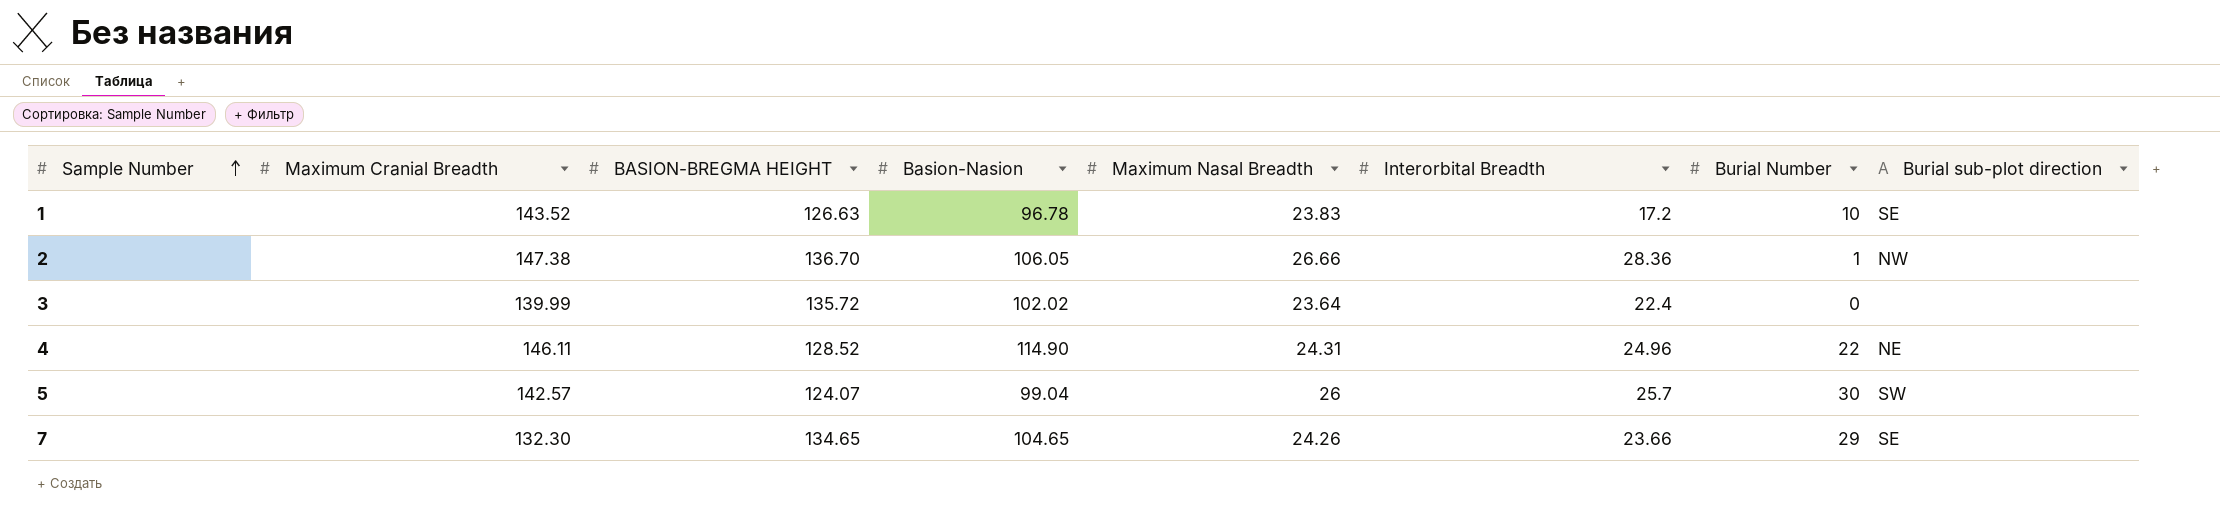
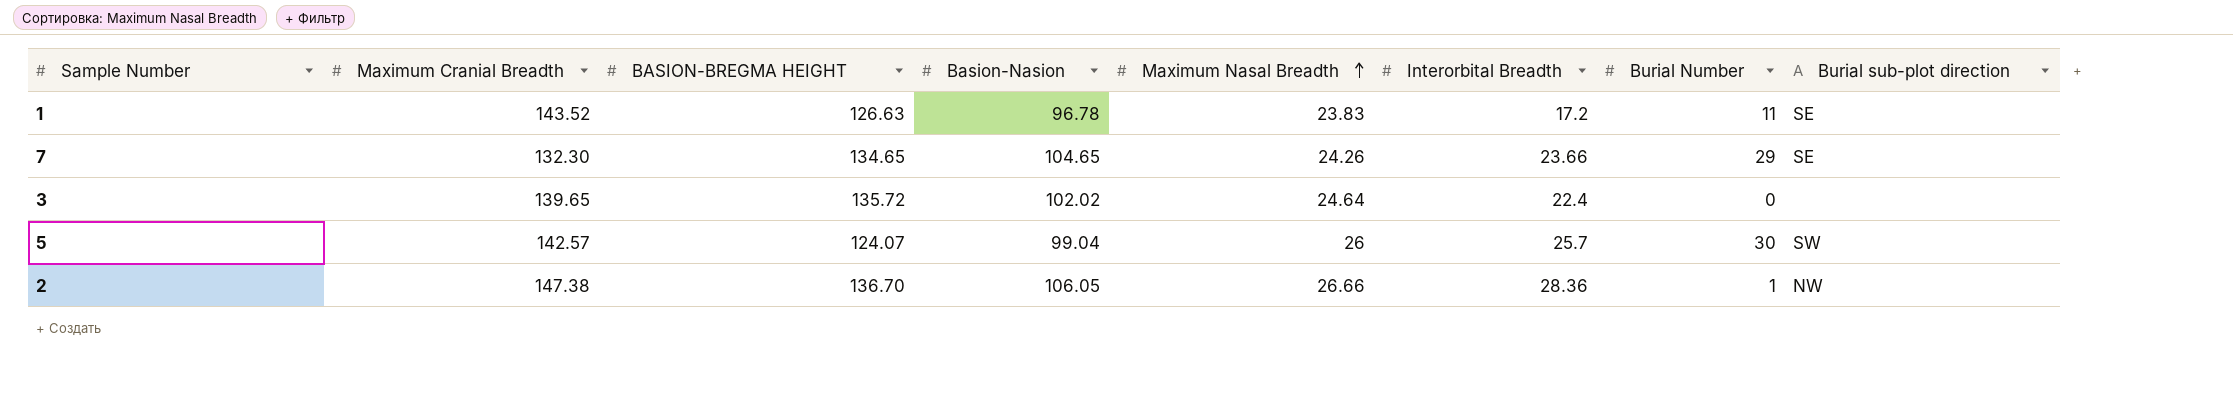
row order: Sample Number ascending -> Maximum Nasal Breadth ascending
row 4: 146.11 | 128.52 | 114.90 | 24.31 | 24.96 | 22 | NE -> none
1 | Burial Number: 10 -> 11
3 | Maximum Cranial Breadth: 139.99 -> 139.65
3 | Maximum Nasal Breadth: 23.64 -> 24.64

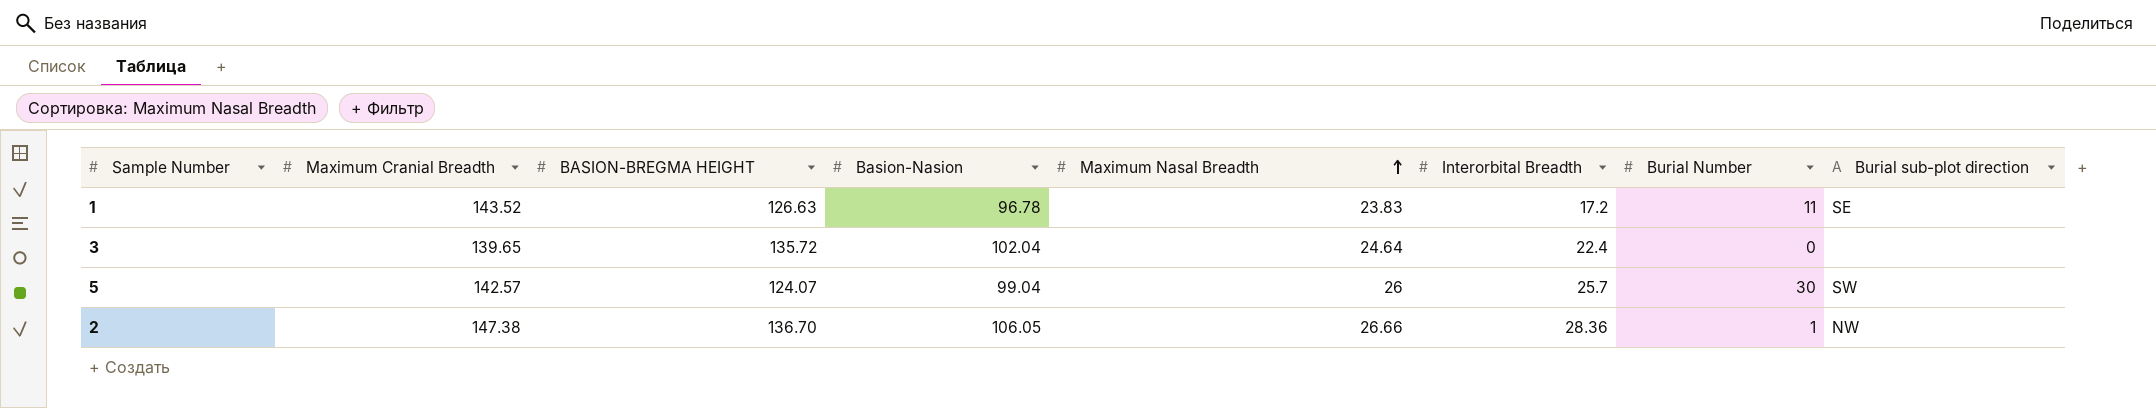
row 7: 132.30 | 134.65 | 104.65 | 24.26 | 23.66 | 29 | SE -> none
3 | Basion-Nasion: 102.02 -> 102.04

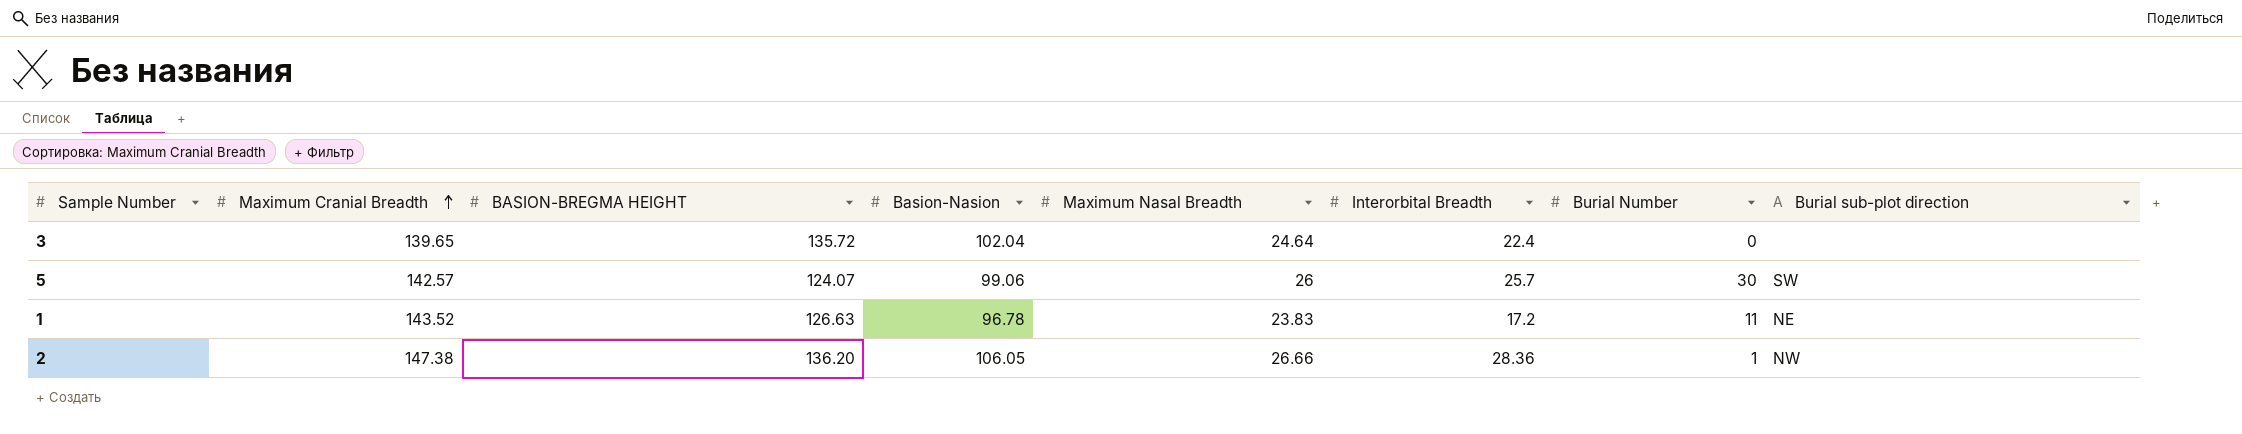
row order: Maximum Nasal Breadth ascending -> Maximum Cranial Breadth ascending
5 | Basion-Nasion: 99.04 -> 99.06
1 | Burial sub-plot direction: SE -> NE
2 | BASION-BREGMA HEIGHT: 136.70 -> 136.20

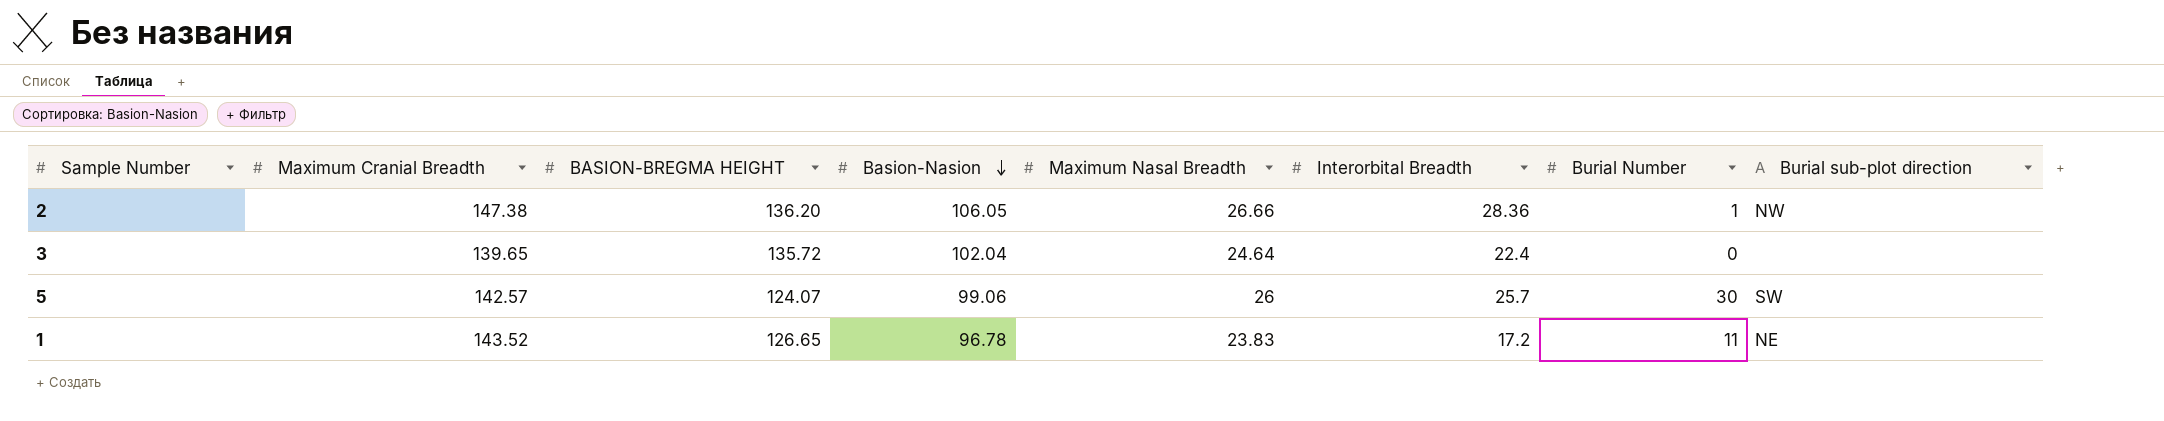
row order: Maximum Cranial Breadth ascending -> Basion-Nasion descending
1 | BASION-BREGMA HEIGHT: 126.63 -> 126.65

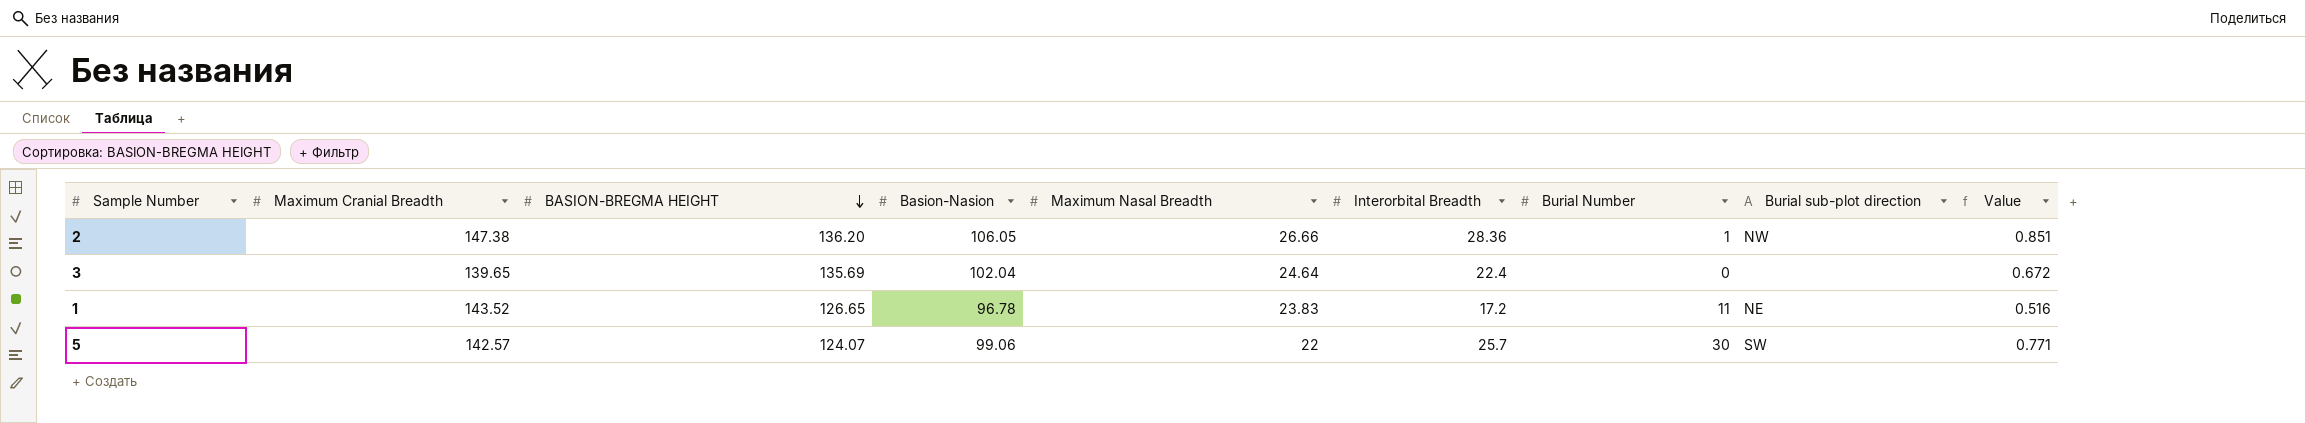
row order: Basion-Nasion descending -> BASION-BREGMA HEIGHT descending
column Value | formula: none -> [Interorbital Breadth] * 0.03
3 | BASION-BREGMA HEIGHT: 135.72 -> 135.69
5 | Maximum Nasal Breadth: 26 -> 22

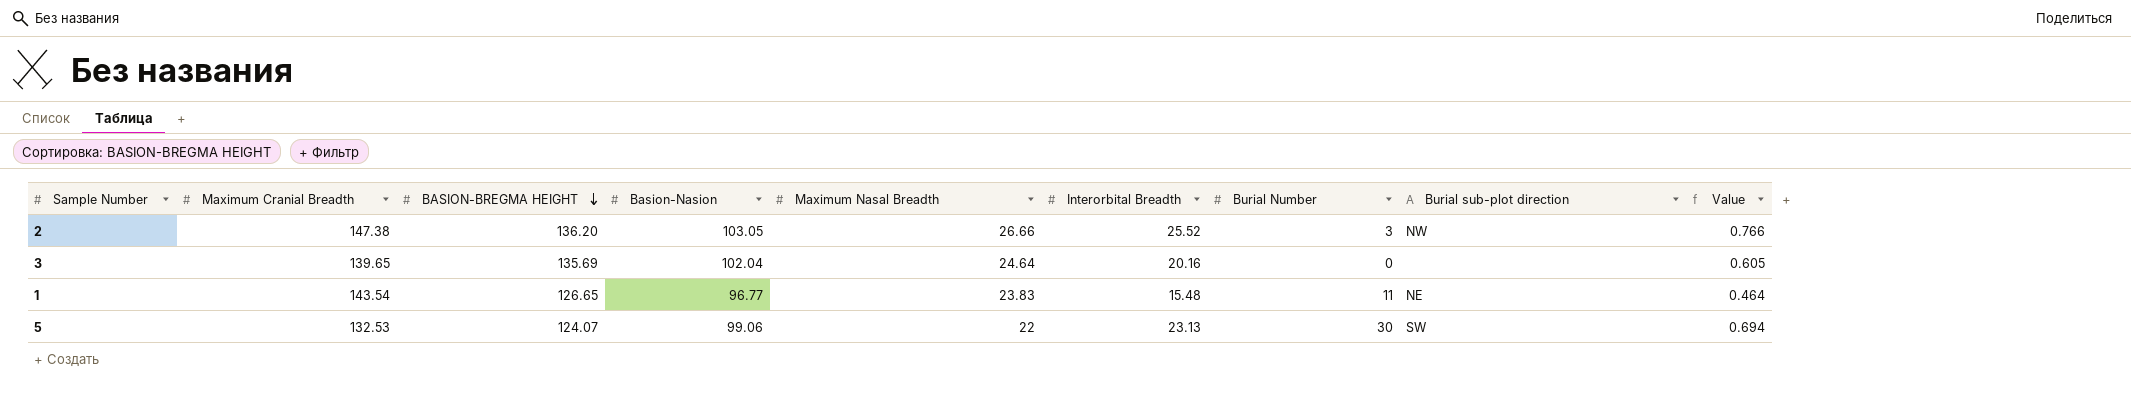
2 | Basion-Nasion: 106.05 -> 103.05
2 | Interorbital Breadth: 28.36 -> 25.52
2 | Burial Number: 1 -> 3
2 | Value: 0.851 -> 0.766
3 | Interorbital Breadth: 22.4 -> 20.16
3 | Value: 0.672 -> 0.605
1 | Maximum Cranial Breadth: 143.52 -> 143.54
1 | Basion-Nasion: 96.78 -> 96.77
1 | Interorbital Breadth: 17.2 -> 15.48
1 | Value: 0.516 -> 0.464
5 | Maximum Cranial Breadth: 142.57 -> 132.53
5 | Interorbital Breadth: 25.7 -> 23.13
5 | Value: 0.771 -> 0.694

